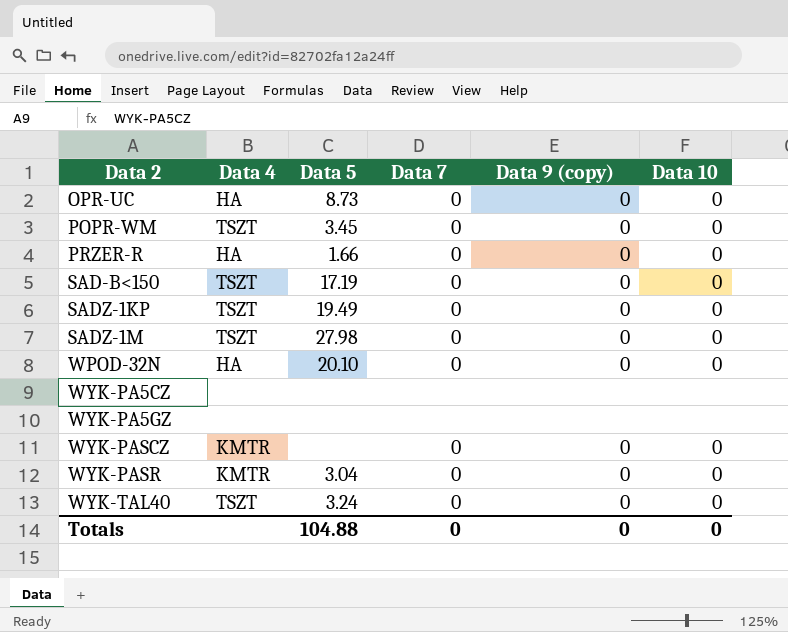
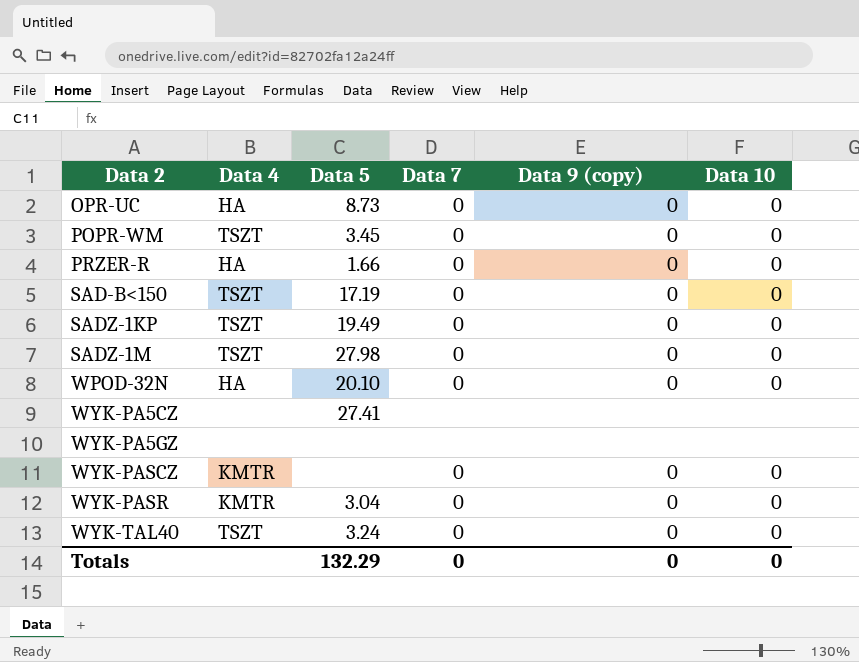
WYK-PA5CZ | Data 5: none -> 27.41
Totals | Data 5: 104.88 -> 132.29

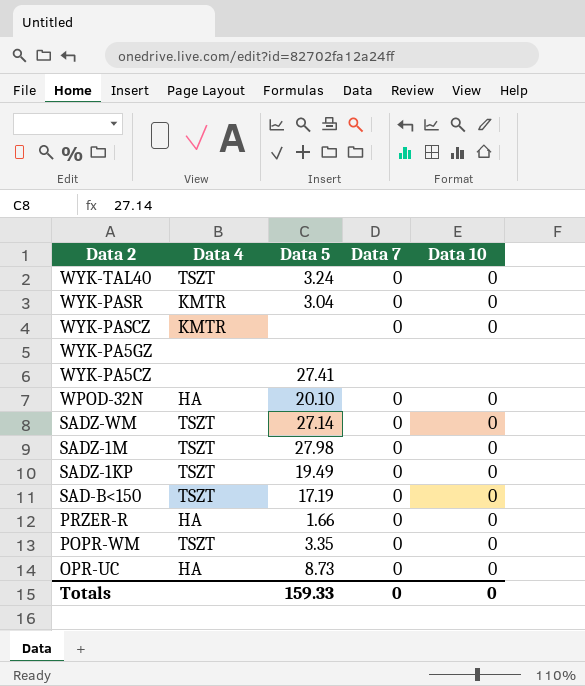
row order: Data 2 ascending -> Data 2 descending
column Data 9 (copy) | position: 5 -> none
row SADZ-WM: none -> TSZT | 27.14 | 0 | 0
POPR-WM | Data 5: 3.45 -> 3.35
Totals | Data 5: 132.29 -> 159.33

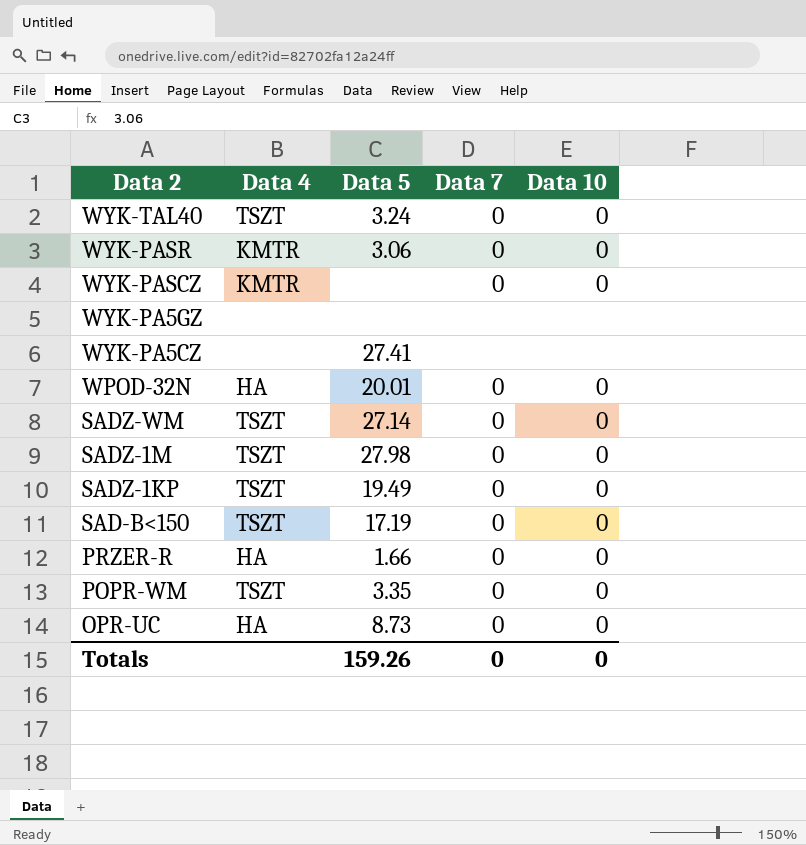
WYK-PASR | Data 5: 3.04 -> 3.06
WPOD-32N | Data 5: 20.10 -> 20.01
Totals | Data 5: 159.33 -> 159.26

